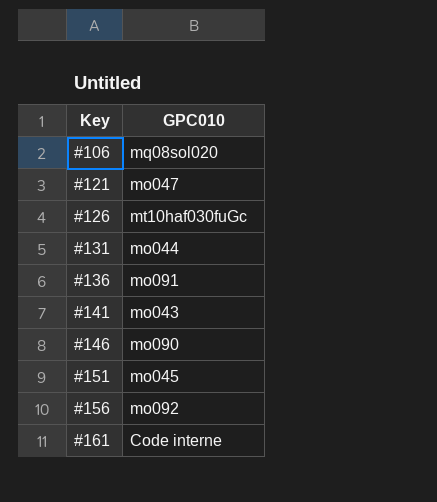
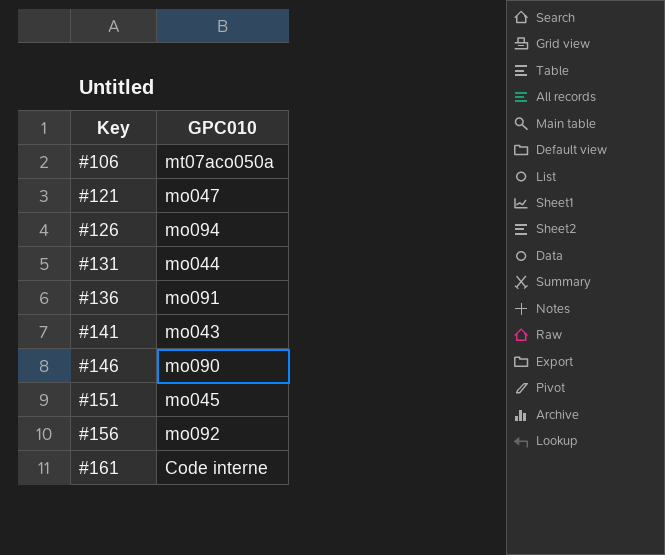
#106 | GPC010: mq08sol020 -> mt07aco050a
#126 | GPC010: mt10haf030fuGc -> mo094

